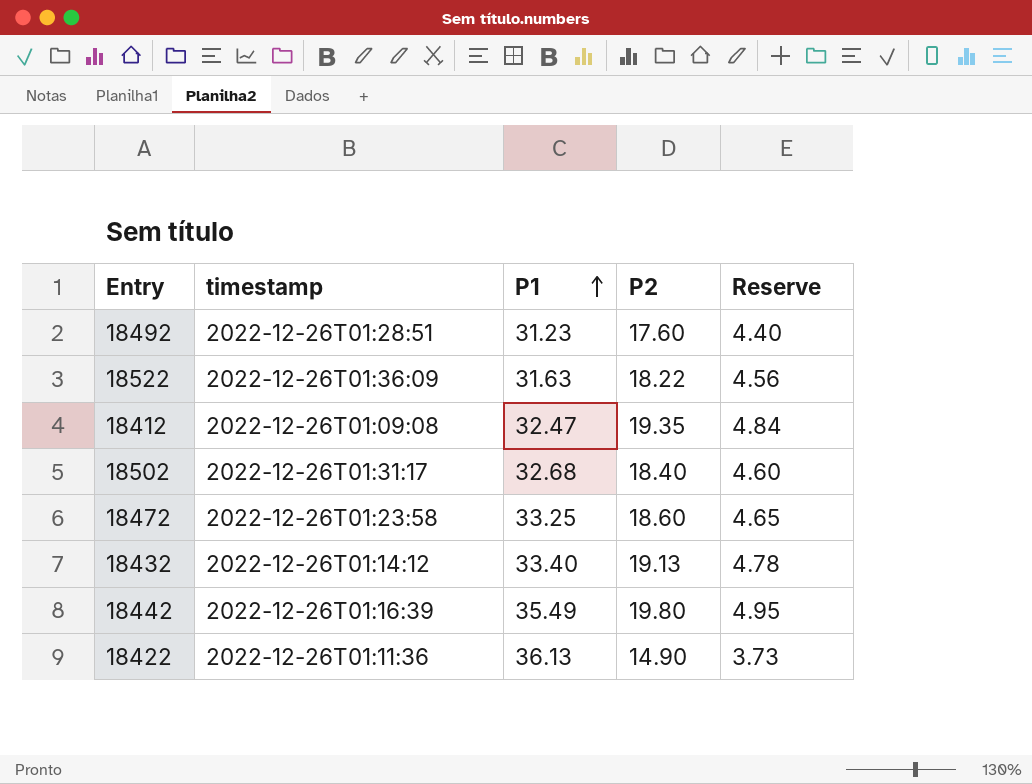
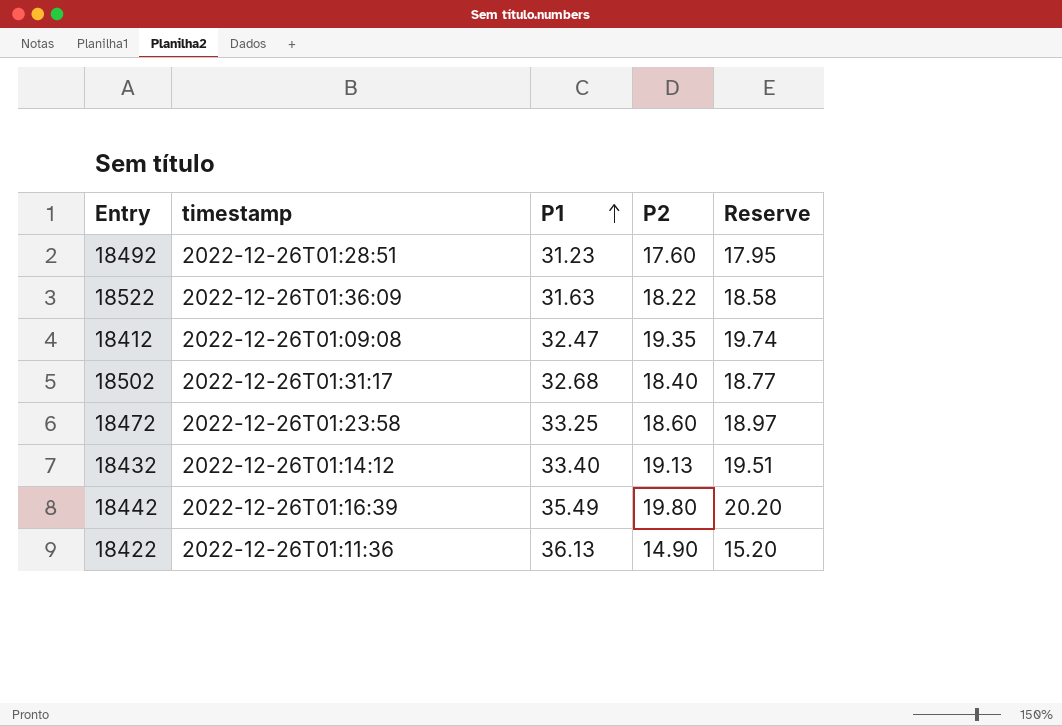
column Reserve | formula: [P2] * 0.25 -> [P2] * 1.02

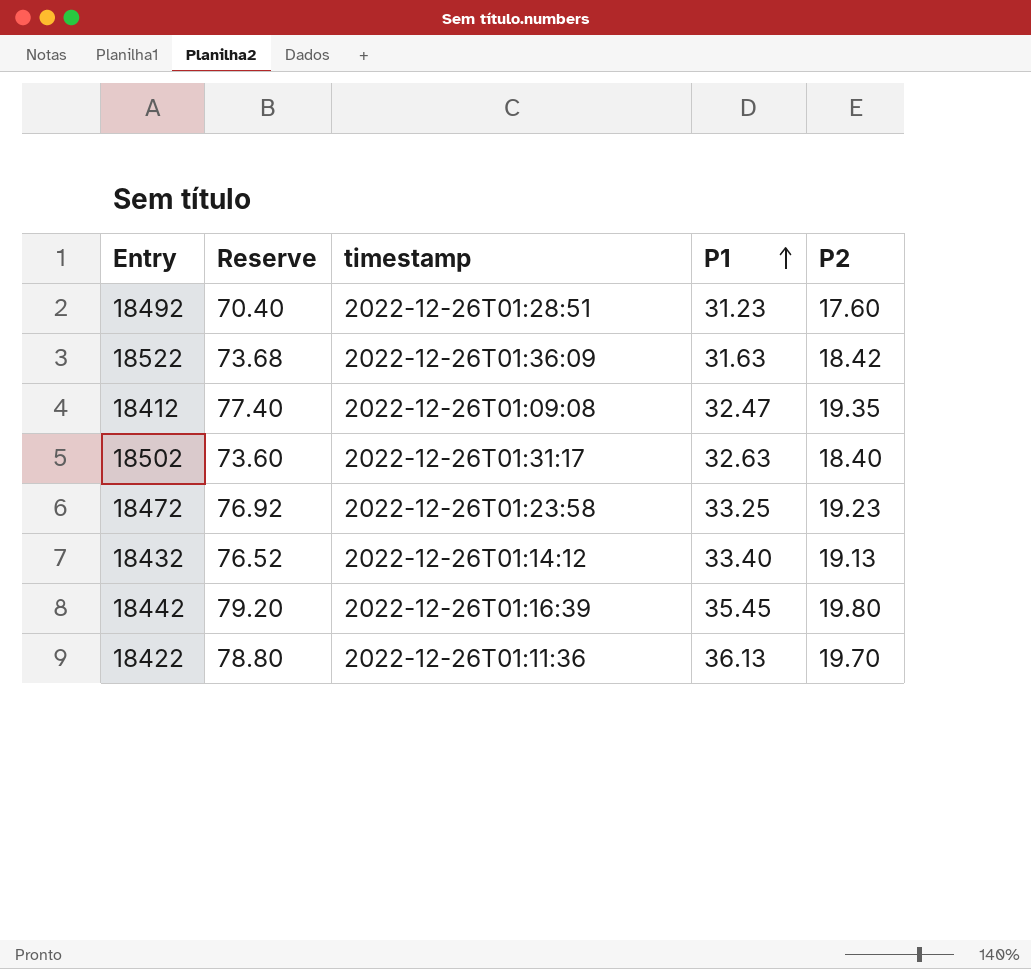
column Reserve | formula: [P2] * 1.02 -> [P2] * 4
column Reserve | position: 5 -> 2
18522 | P2: 18.22 -> 18.42
18502 | P1: 32.68 -> 32.63
18472 | P2: 18.60 -> 19.23
18442 | P1: 35.49 -> 35.45
18422 | P2: 14.90 -> 19.70

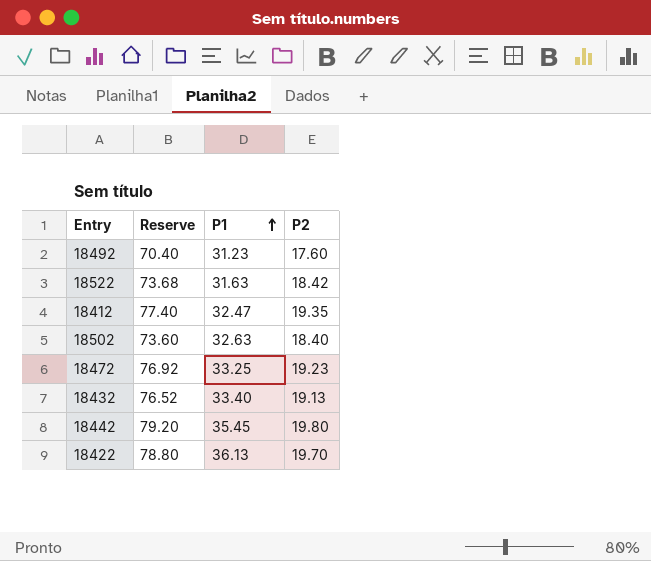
column timestamp | position: 3 -> none

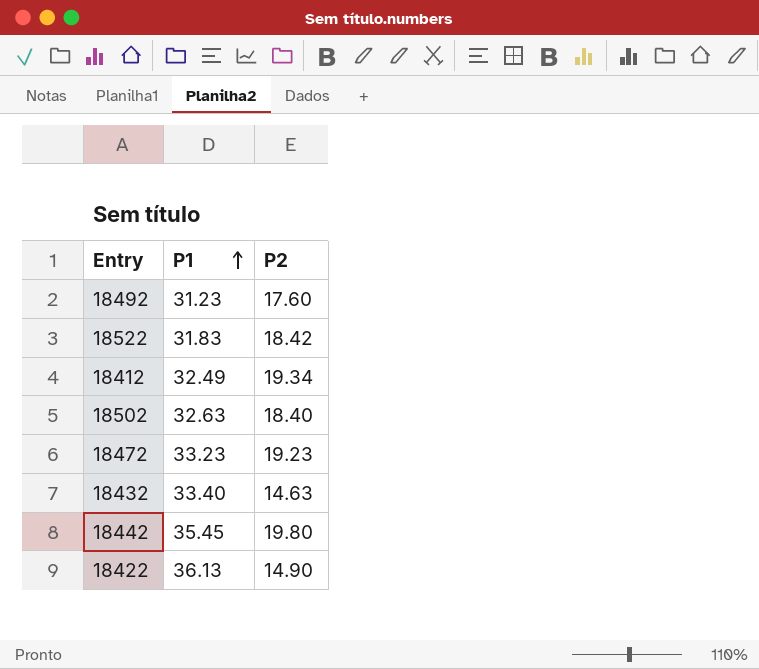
column Reserve | formula: [P2] * 4 -> none
18522 | P1: 31.63 -> 31.83
18412 | P1: 32.47 -> 32.49
18412 | P2: 19.35 -> 19.34
18472 | P1: 33.25 -> 33.23
18432 | P2: 19.13 -> 14.63
18422 | P2: 19.70 -> 14.90

